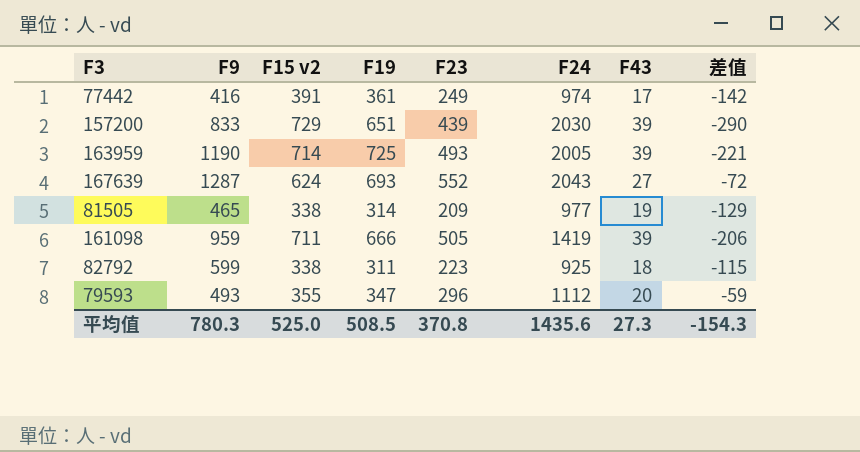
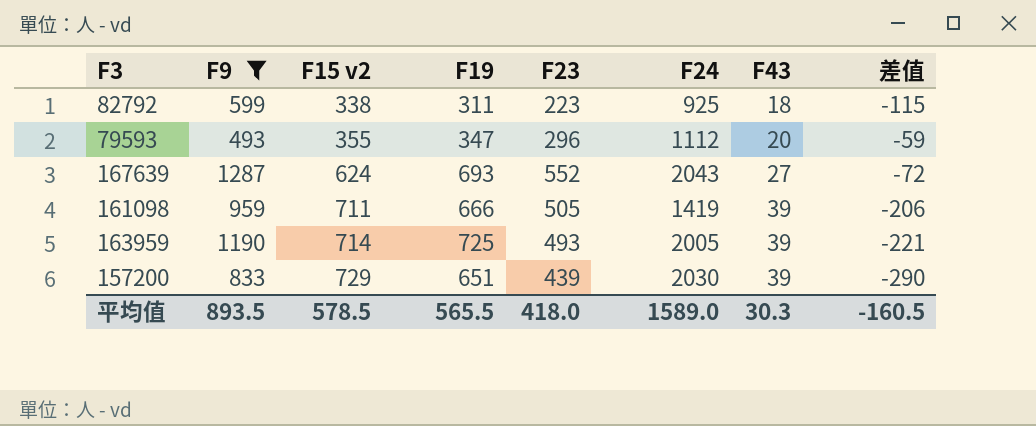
filter: none -> F9 >= 493
row order: none -> F15 v2 ascending
平均值 | F9: 780.3 -> 893.5
平均值 | F15 v2: 525.0 -> 578.5
平均值 | F19: 508.5 -> 565.5
平均值 | F23: 370.8 -> 418.0
平均值 | F24: 1435.6 -> 1589.0
平均值 | F43: 27.3 -> 30.3
平均值 | 差值: -154.3 -> -160.5

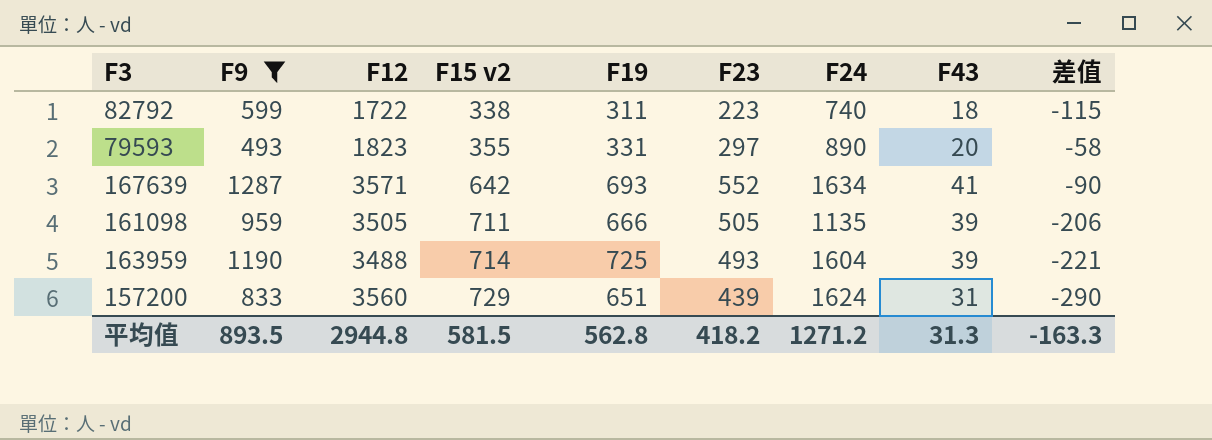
column F12 | position: none -> 3
82792 | F24: 925 -> 740
79593 | F19: 347 -> 331
79593 | F23: 296 -> 297
79593 | F24: 1112 -> 890
79593 | 差值: -59 -> -58
167639 | F15 v2: 624 -> 642
167639 | F24: 2043 -> 1634
167639 | F43: 27 -> 41
167639 | 差值: -72 -> -90
161098 | F24: 1419 -> 1135
163959 | F24: 2005 -> 1604
157200 | F24: 2030 -> 1624
157200 | F43: 39 -> 31
平均值 | F15 v2: 578.5 -> 581.5
平均值 | F19: 565.5 -> 562.8
平均值 | F23: 418.0 -> 418.2
平均值 | F24: 1589.0 -> 1271.2
平均值 | F43: 30.3 -> 31.3
平均值 | 差值: -160.5 -> -163.3

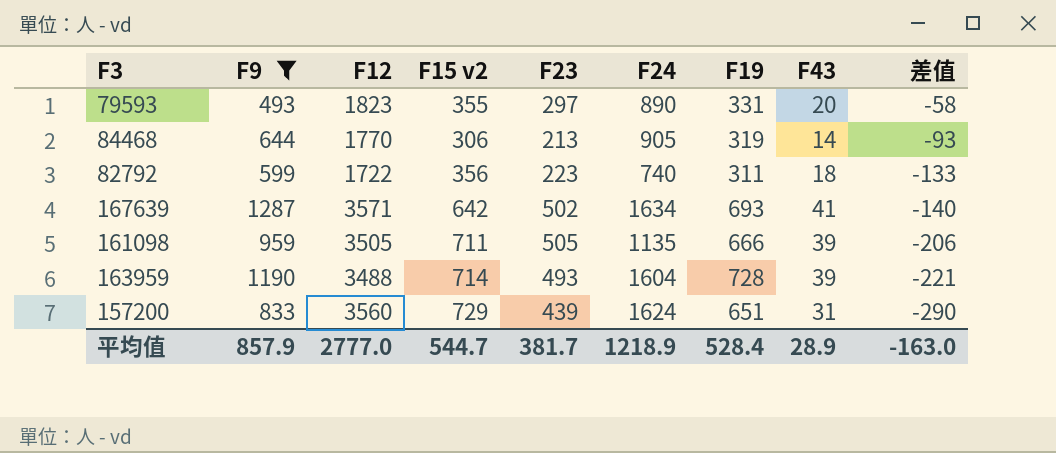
row order: F15 v2 ascending -> 差值 descending
column F19 | position: 5 -> 7
row 84468: none -> 644 | 1770 | 306 | 213 | 905 | 319 | 14 | -93
82792 | F15 v2: 338 -> 356
82792 | 差值: -115 -> -133
167639 | F23: 552 -> 502
167639 | 差值: -90 -> -140
163959 | F19: 725 -> 728
平均值 | F9: 893.5 -> 857.9
平均值 | F12: 2944.8 -> 2777.0
平均值 | F15 v2: 581.5 -> 544.7
平均值 | F23: 418.2 -> 381.7
平均值 | F24: 1271.2 -> 1218.9
平均值 | F19: 562.8 -> 528.4
平均值 | F43: 31.3 -> 28.9
平均值 | 差值: -163.3 -> -163.0

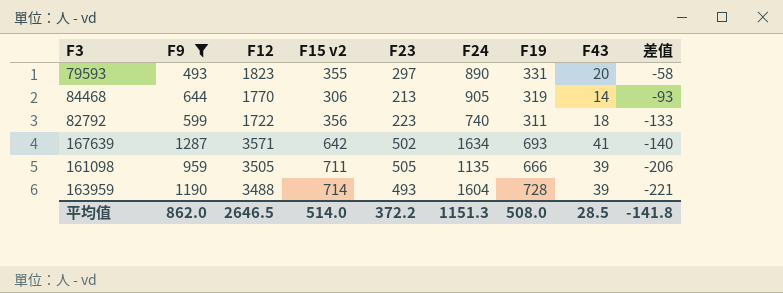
row 157200: 833 | 3560 | 729 | 439 | 1624 | 651 | 31 | -290 -> none
平均值 | F9: 857.9 -> 862.0
平均值 | F12: 2777.0 -> 2646.5
平均值 | F15 v2: 544.7 -> 514.0
平均值 | F23: 381.7 -> 372.2
平均值 | F24: 1218.9 -> 1151.3
平均值 | F19: 528.4 -> 508.0
平均值 | F43: 28.9 -> 28.5
平均值 | 差值: -163.0 -> -141.8

